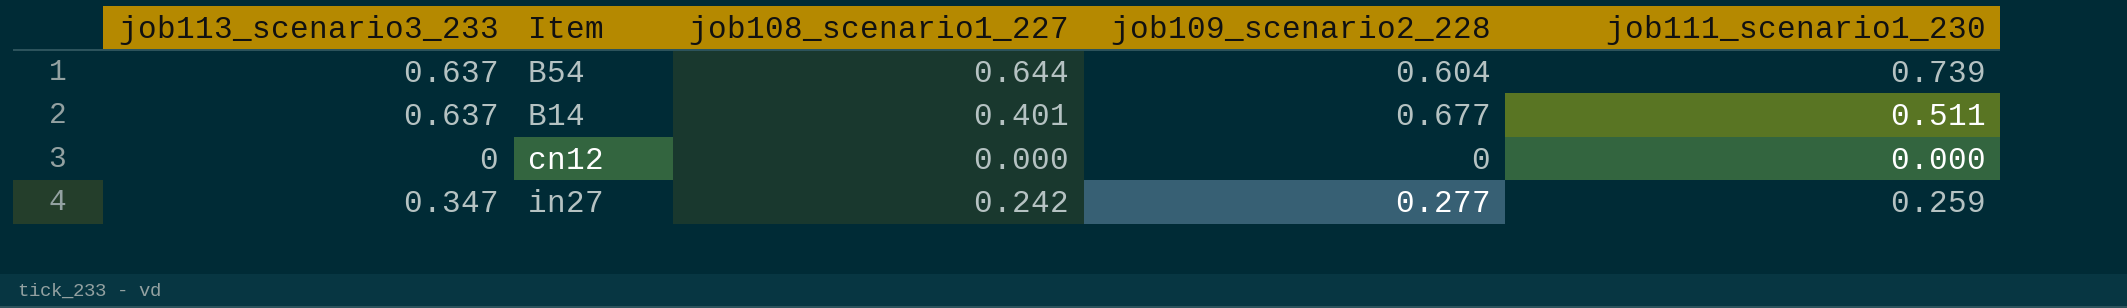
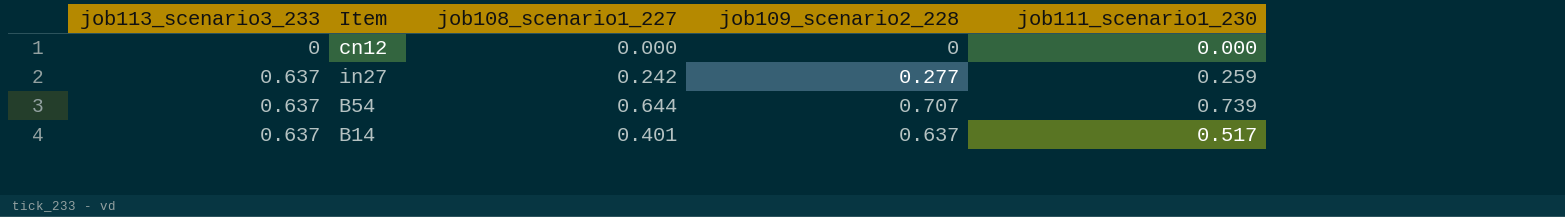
row order: none -> job113_scenario3_233 ascending
in27 | job113_scenario3_233: 0.347 -> 0.637
B54 | job109_scenario2_228: 0.604 -> 0.707
B14 | job109_scenario2_228: 0.677 -> 0.637
B14 | job111_scenario1_230: 0.511 -> 0.517

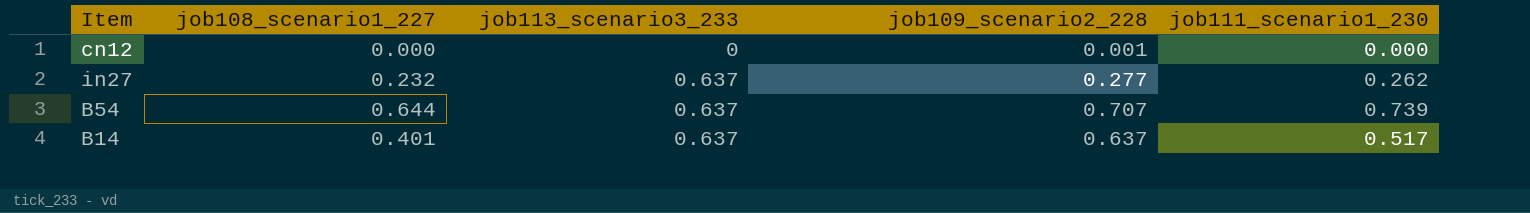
column job113_scenario3_233 | position: 1 -> 3
cn12 | job109_scenario2_228: 0 -> 0.001
in27 | job108_scenario1_227: 0.242 -> 0.232
in27 | job111_scenario1_230: 0.259 -> 0.262

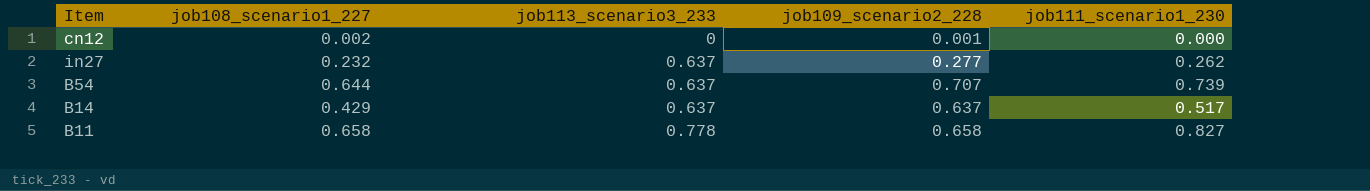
cn12 | job108_scenario1_227: 0.000 -> 0.002
B14 | job108_scenario1_227: 0.401 -> 0.429
row B11: none -> 0.658 | 0.778 | 0.658 | 0.827

